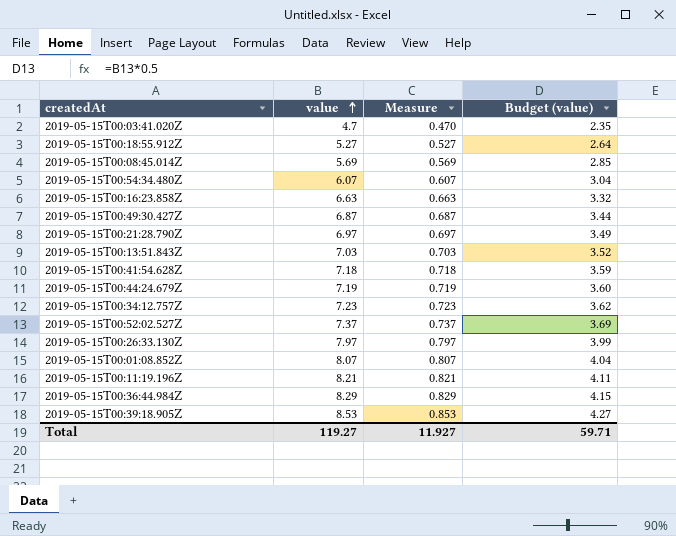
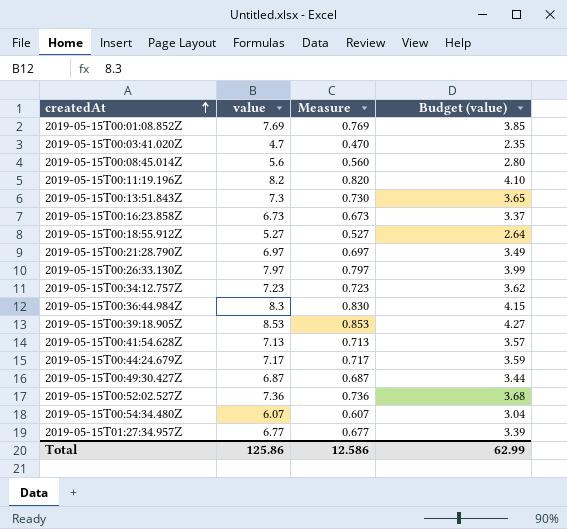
row order: value ascending -> createdAt ascending
2019-05-15T00:01:08.852Z | value: 8.07 -> 7.69
2019-05-15T00:01:08.852Z | Measure: 0.807 -> 0.769
2019-05-15T00:01:08.852Z | Budget (value): 4.04 -> 3.85
2019-05-15T00:08:45.014Z | value: 5.69 -> 5.6
2019-05-15T00:08:45.014Z | Measure: 0.569 -> 0.560
2019-05-15T00:08:45.014Z | Budget (value): 2.85 -> 2.80
2019-05-15T00:11:19.196Z | value: 8.21 -> 8.2
2019-05-15T00:11:19.196Z | Measure: 0.821 -> 0.820
2019-05-15T00:11:19.196Z | Budget (value): 4.11 -> 4.10
2019-05-15T00:13:51.843Z | value: 7.03 -> 7.3
2019-05-15T00:13:51.843Z | Measure: 0.703 -> 0.730
2019-05-15T00:13:51.843Z | Budget (value): 3.52 -> 3.65
2019-05-15T00:16:23.858Z | value: 6.63 -> 6.73
2019-05-15T00:16:23.858Z | Measure: 0.663 -> 0.673
2019-05-15T00:16:23.858Z | Budget (value): 3.32 -> 3.37
2019-05-15T00:36:44.984Z | value: 8.29 -> 8.3
2019-05-15T00:36:44.984Z | Measure: 0.829 -> 0.830
2019-05-15T00:41:54.628Z | value: 7.18 -> 7.13
2019-05-15T00:41:54.628Z | Measure: 0.718 -> 0.713
2019-05-15T00:41:54.628Z | Budget (value): 3.59 -> 3.57
2019-05-15T00:44:24.679Z | value: 7.19 -> 7.17
2019-05-15T00:44:24.679Z | Measure: 0.719 -> 0.717
2019-05-15T00:44:24.679Z | Budget (value): 3.60 -> 3.59
2019-05-15T00:52:02.527Z | value: 7.37 -> 7.36
2019-05-15T00:52:02.527Z | Measure: 0.737 -> 0.736
2019-05-15T00:52:02.527Z | Budget (value): 3.69 -> 3.68
row 2019-05-15T01:27:34.957Z: none -> 6.77 | 0.677 | 3.39
Total | value: 119.27 -> 125.86
Total | Measure: 11.927 -> 12.586
Total | Budget (value): 59.71 -> 62.99

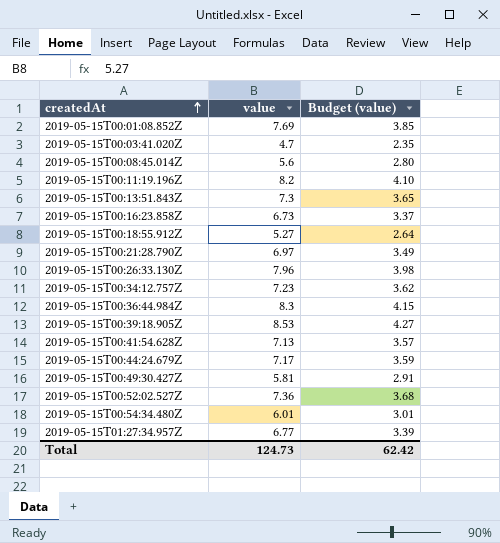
column Measure | formula: [value] * 0.1 -> none
2019-05-15T00:26:33.130Z | value: 7.97 -> 7.96
2019-05-15T00:26:33.130Z | Budget (value): 3.99 -> 3.98
2019-05-15T00:49:30.427Z | value: 6.87 -> 5.81
2019-05-15T00:49:30.427Z | Budget (value): 3.44 -> 2.91
2019-05-15T00:54:34.480Z | value: 6.07 -> 6.01
2019-05-15T00:54:34.480Z | Budget (value): 3.04 -> 3.01
Total | value: 125.86 -> 124.73
Total | Budget (value): 62.99 -> 62.42

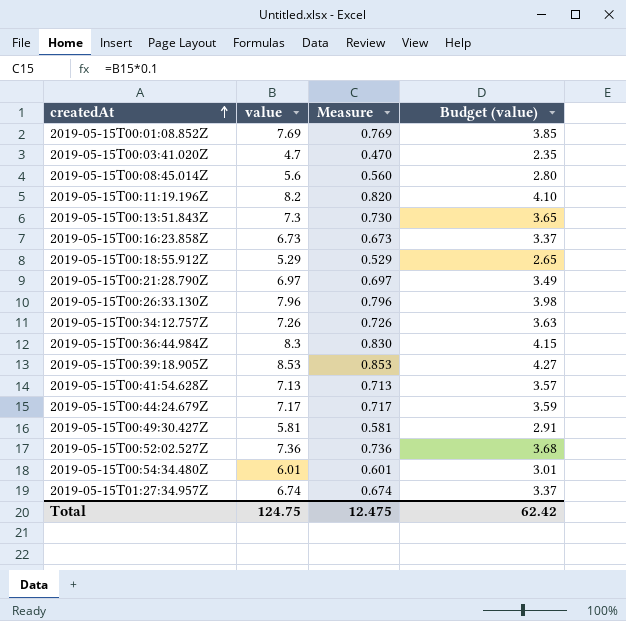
column Measure | formula: none -> [value] * 0.1
2019-05-15T00:18:55.912Z | value: 5.27 -> 5.29
2019-05-15T00:18:55.912Z | Budget (value): 2.64 -> 2.65
2019-05-15T00:34:12.757Z | value: 7.23 -> 7.26
2019-05-15T00:34:12.757Z | Budget (value): 3.62 -> 3.63
2019-05-15T01:27:34.957Z | value: 6.77 -> 6.74
2019-05-15T01:27:34.957Z | Budget (value): 3.39 -> 3.37
Total | value: 124.73 -> 124.75

